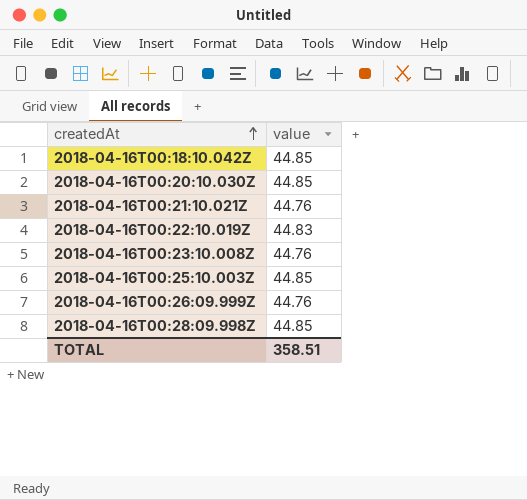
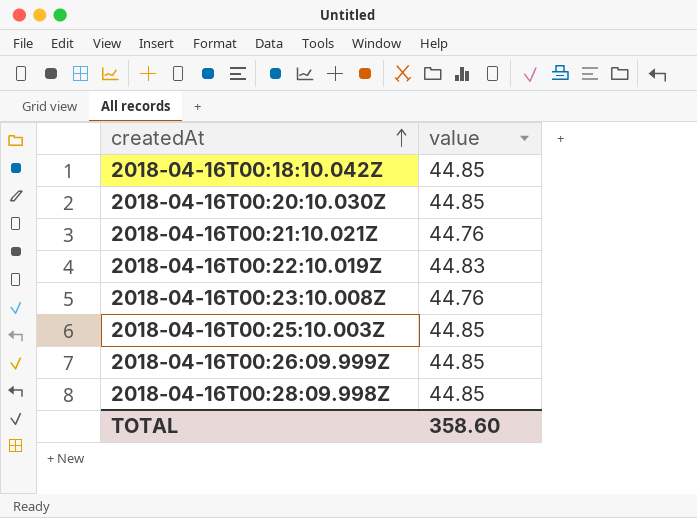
2018-04-16T00:26:09.999Z | value: 44.76 -> 44.85
TOTAL | value: 358.51 -> 358.60

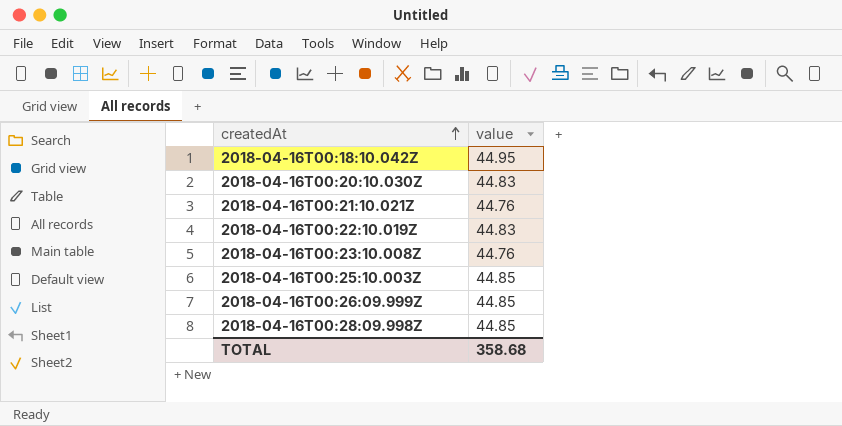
2018-04-16T00:18:10.042Z | value: 44.85 -> 44.95
2018-04-16T00:20:10.030Z | value: 44.85 -> 44.83
TOTAL | value: 358.60 -> 358.68

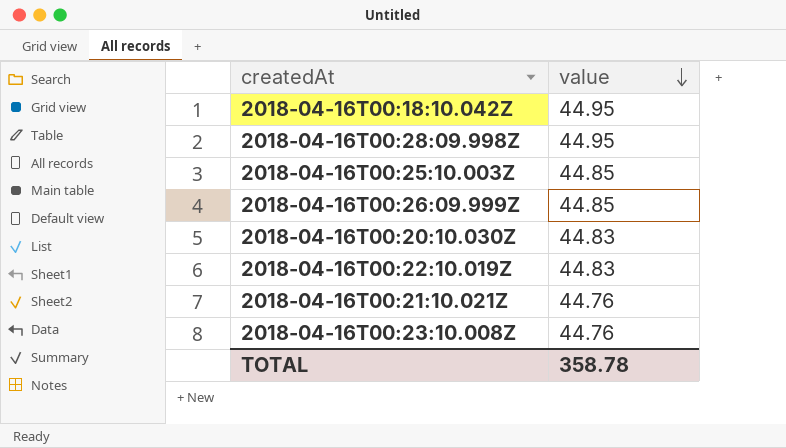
row order: createdAt ascending -> value descending
2018-04-16T00:28:09.998Z | value: 44.85 -> 44.95
TOTAL | value: 358.68 -> 358.78

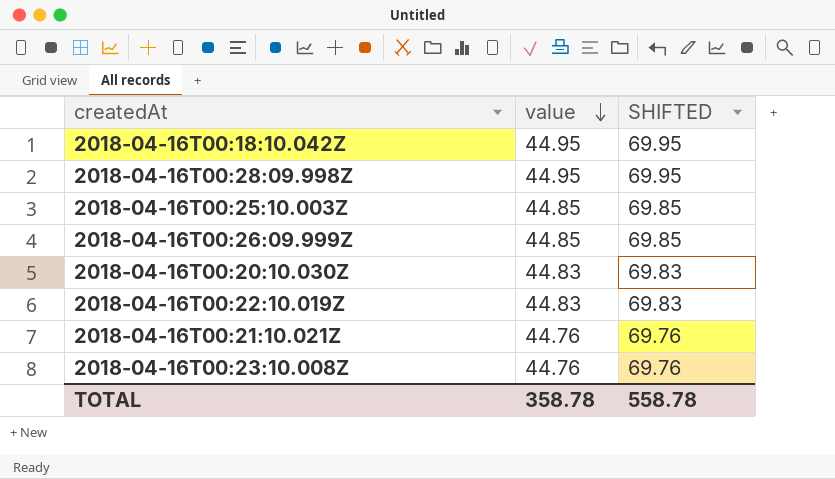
column SHIFTED | formula: none -> [value] + 25

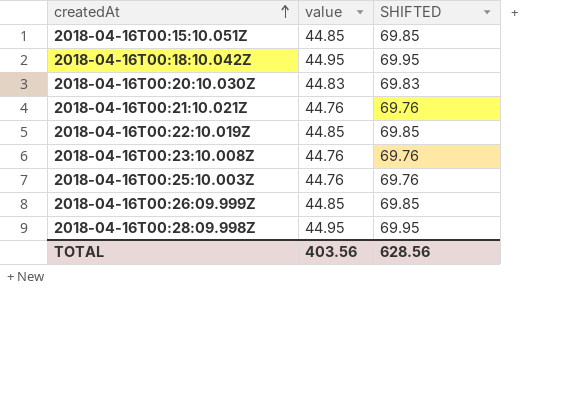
row order: value descending -> createdAt ascending
row 2018-04-16T00:15:10.051Z: none -> 44.85 | 69.85
2018-04-16T00:22:10.019Z | value: 44.83 -> 44.85
2018-04-16T00:22:10.019Z | SHIFTED: 69.83 -> 69.85
2018-04-16T00:25:10.003Z | value: 44.85 -> 44.76
2018-04-16T00:25:10.003Z | SHIFTED: 69.85 -> 69.76
TOTAL | value: 358.78 -> 403.56
TOTAL | SHIFTED: 558.78 -> 628.56

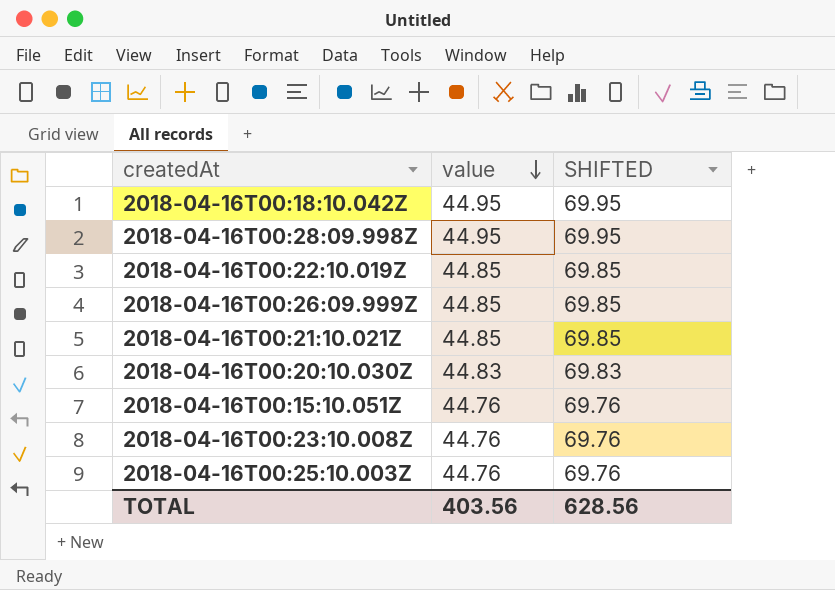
row order: createdAt ascending -> value descending
2018-04-16T00:21:10.021Z | value: 44.76 -> 44.85
2018-04-16T00:21:10.021Z | SHIFTED: 69.76 -> 69.85
2018-04-16T00:15:10.051Z | value: 44.85 -> 44.76
2018-04-16T00:15:10.051Z | SHIFTED: 69.85 -> 69.76

